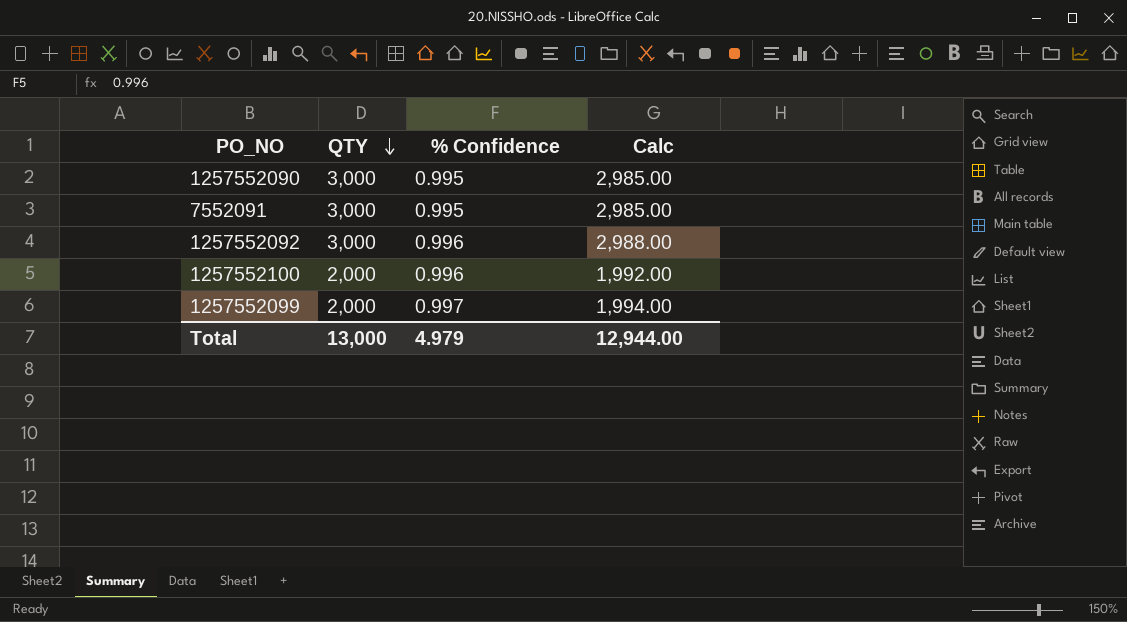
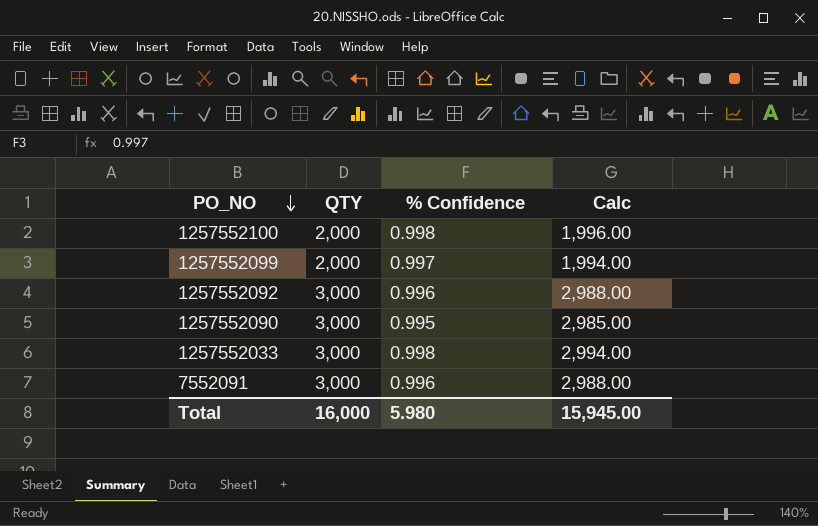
row order: QTY descending -> PO_NO descending
1257552100 | % Confidence: 0.996 -> 0.998
1257552100 | Calc: 1,992.00 -> 1,996.00
row 1257552033: none -> 3,000 | 0.998 | 2,994.00
7552091 | % Confidence: 0.995 -> 0.996
7552091 | Calc: 2,985.00 -> 2,988.00
Total | QTY: 13,000 -> 16,000
Total | % Confidence: 4.979 -> 5.980
Total | Calc: 12,944.00 -> 15,945.00

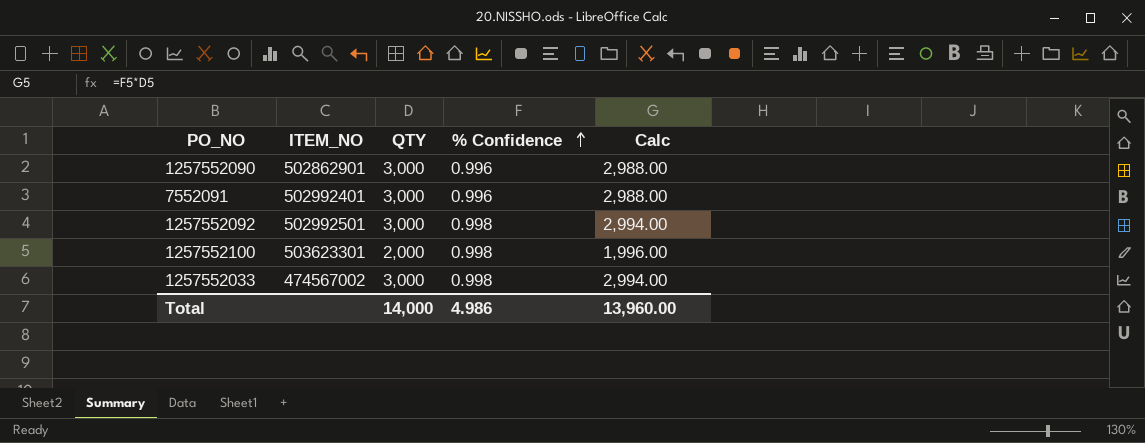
row order: PO_NO descending -> % Confidence ascending
column ITEM_NO | position: none -> 2
row 1257552099: 2,000 | 0.997 | 1,994.00 -> none
1257552090 | % Confidence: 0.995 -> 0.996
1257552090 | Calc: 2,985.00 -> 2,988.00
1257552092 | % Confidence: 0.996 -> 0.998
1257552092 | Calc: 2,988.00 -> 2,994.00
Total | QTY: 16,000 -> 14,000
Total | % Confidence: 5.980 -> 4.986
Total | Calc: 15,945.00 -> 13,960.00

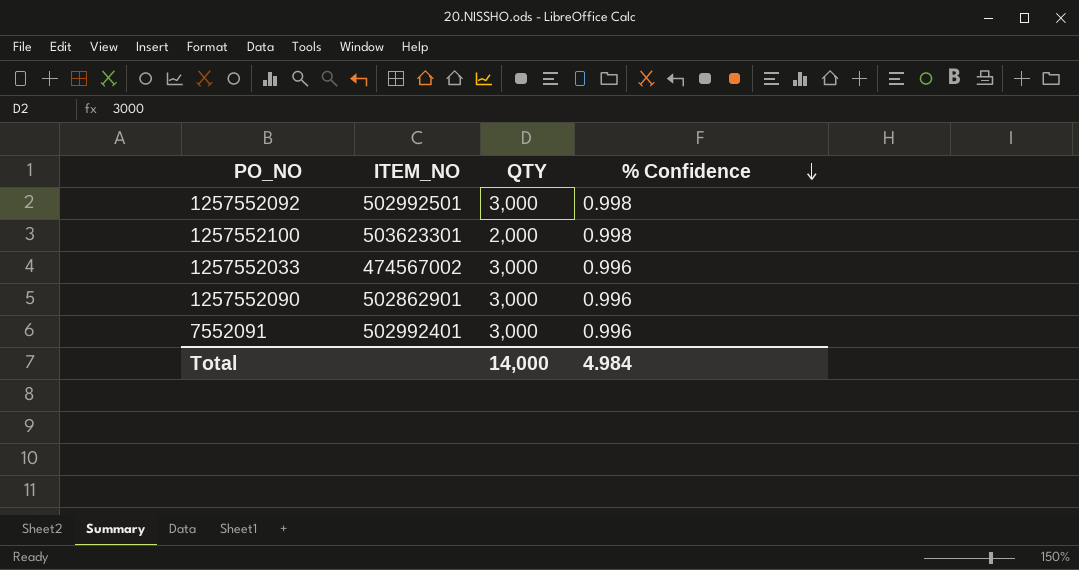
row order: % Confidence ascending -> % Confidence descending
column Calc | formula: [QTY] * [% Confidence] -> none
1257552033 | % Confidence: 0.998 -> 0.996
Total | % Confidence: 4.986 -> 4.984

